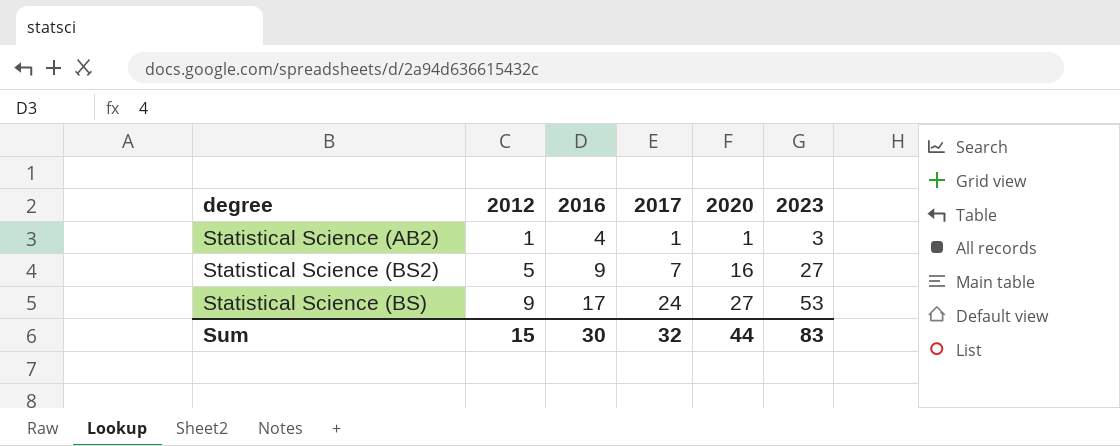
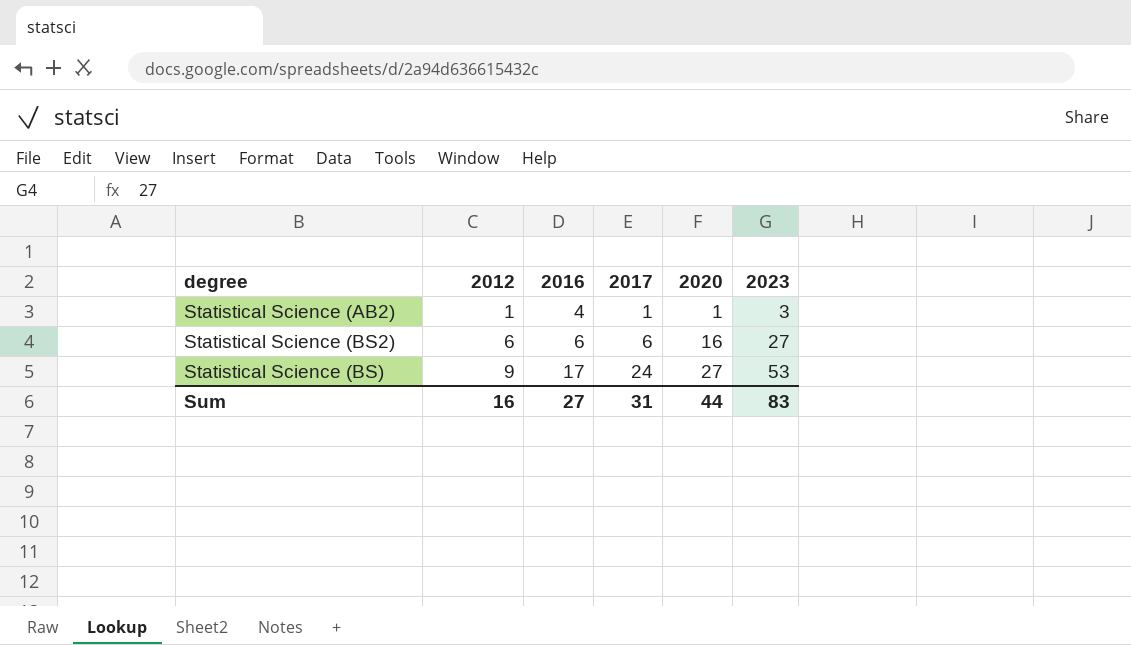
Statistical Science (BS2) | 2012: 5 -> 6
Statistical Science (BS2) | 2016: 9 -> 6
Statistical Science (BS2) | 2017: 7 -> 6
Sum | 2012: 15 -> 16
Sum | 2016: 30 -> 27
Sum | 2017: 32 -> 31

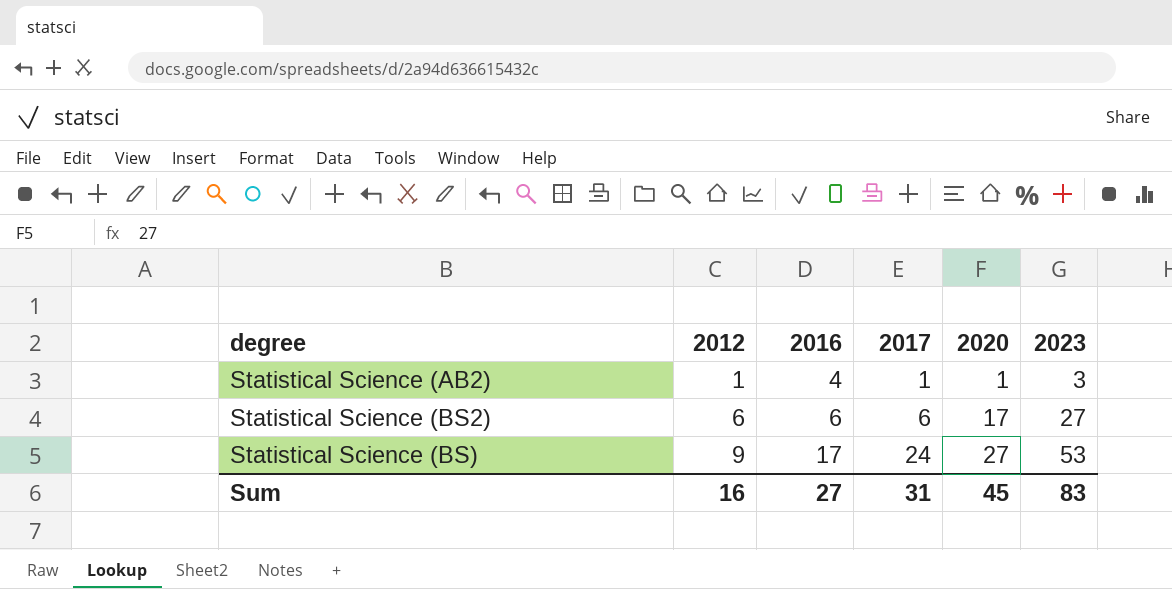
Statistical Science (BS2) | 2020: 16 -> 17
Sum | 2020: 44 -> 45

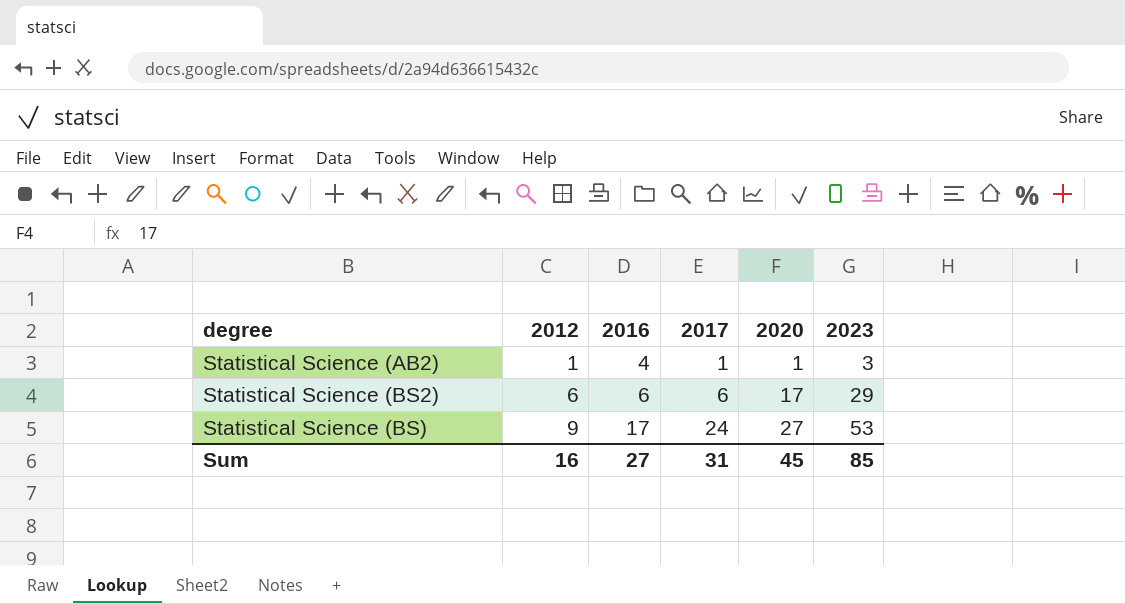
Statistical Science (BS2) | 2023: 27 -> 29
Sum | 2023: 83 -> 85

